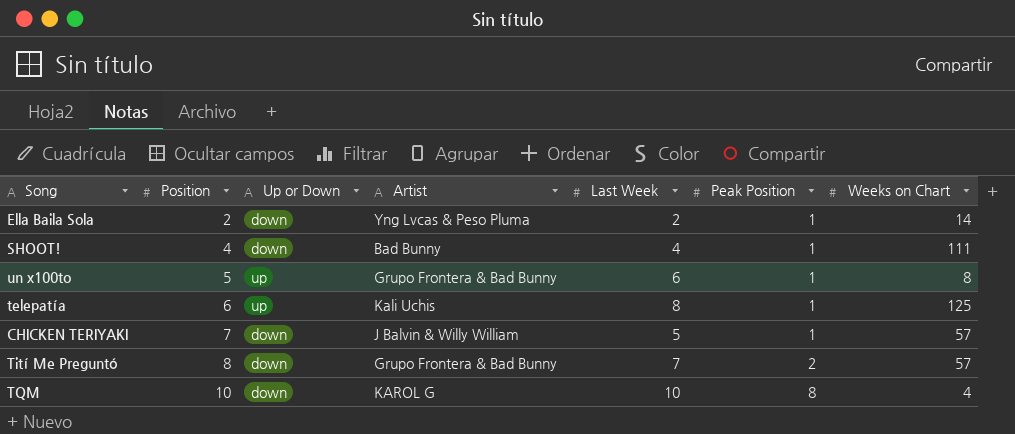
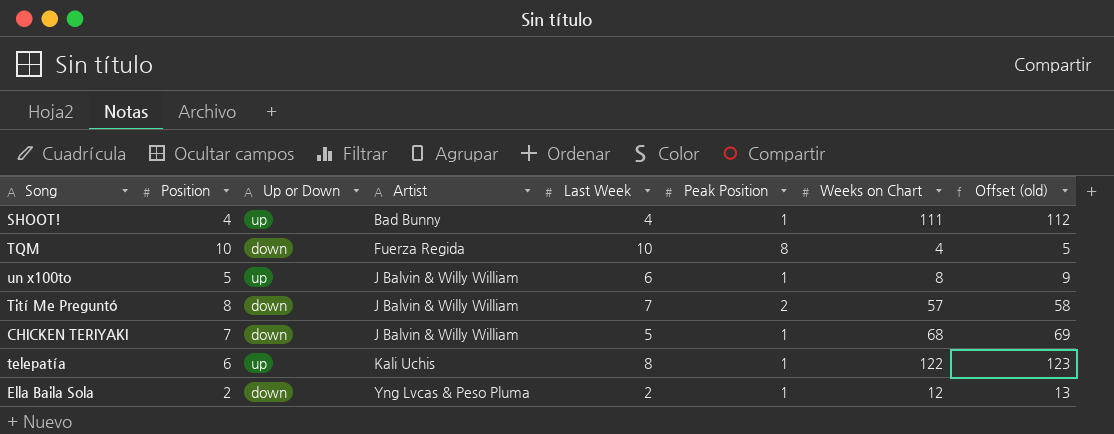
row order: Position ascending -> Artist ascending
column Offset (old) | formula: none -> [Weeks on Chart] + 1
SHOOT! | Up or Down: down -> up
TQM | Artist: KAROL G -> Fuerza Regida
un x100to | Artist: Grupo Frontera & Bad Bunny -> J Balvin & Willy William
Tití Me Preguntó | Artist: Grupo Frontera & Bad Bunny -> J Balvin & Willy William
CHICKEN TERIYAKI | Weeks on Chart: 57 -> 68
telepatía | Weeks on Chart: 125 -> 122
Ella Baila Sola | Weeks on Chart: 14 -> 12

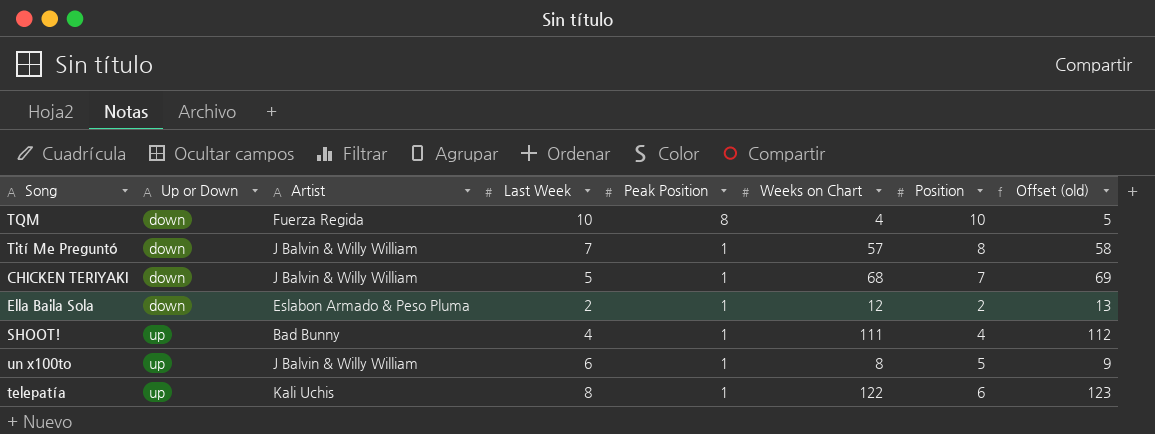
row order: Artist ascending -> Up or Down ascending
column Position | position: 2 -> 7
Tití Me Preguntó | Peak Position: 2 -> 1
Ella Baila Sola | Artist: Yng Lvcas & Peso Pluma -> Eslabon Armado & Peso Pluma

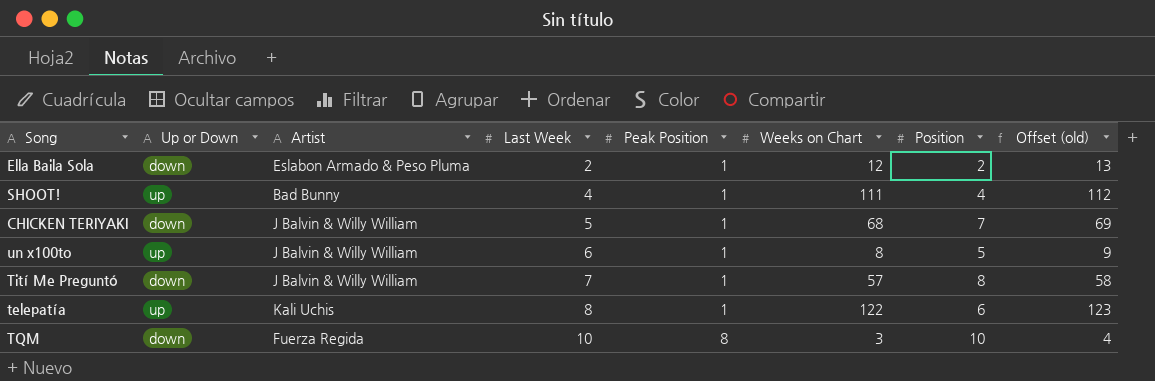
row order: Up or Down ascending -> Last Week ascending
TQM | Weeks on Chart: 4 -> 3
TQM | Offset (old): 5 -> 4

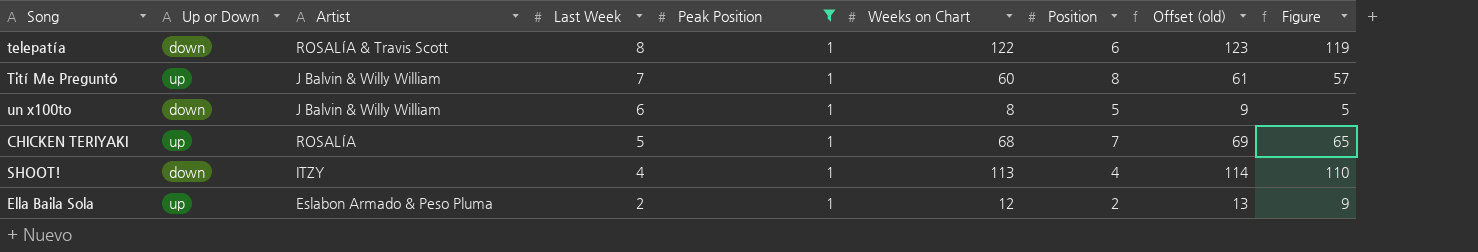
filter: none -> Peak Position = 1
row order: Last Week ascending -> Last Week descending
column Figure | formula: none -> [Weeks on Chart] - 3
telepatía | Up or Down: up -> down
telepatía | Artist: Kali Uchis -> ROSALÍA & Travis Scott
Tití Me Preguntó | Up or Down: down -> up
Tití Me Preguntó | Weeks on Chart: 57 -> 60
Tití Me Preguntó | Offset (old): 58 -> 61
un x100to | Up or Down: up -> down
CHICKEN TERIYAKI | Up or Down: down -> up
CHICKEN TERIYAKI | Artist: J Balvin & Willy William -> ROSALÍA
SHOOT! | Up or Down: up -> down
SHOOT! | Artist: Bad Bunny -> ITZY
SHOOT! | Weeks on Chart: 111 -> 113
SHOOT! | Offset (old): 112 -> 114
Ella Baila Sola | Up or Down: down -> up

